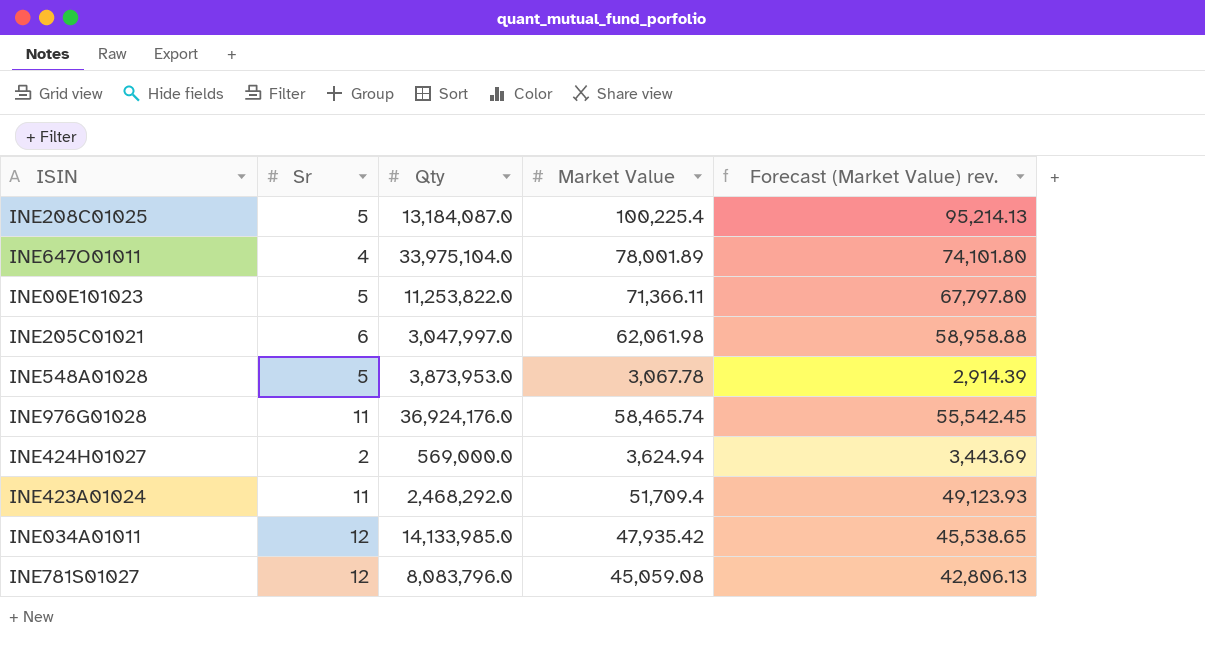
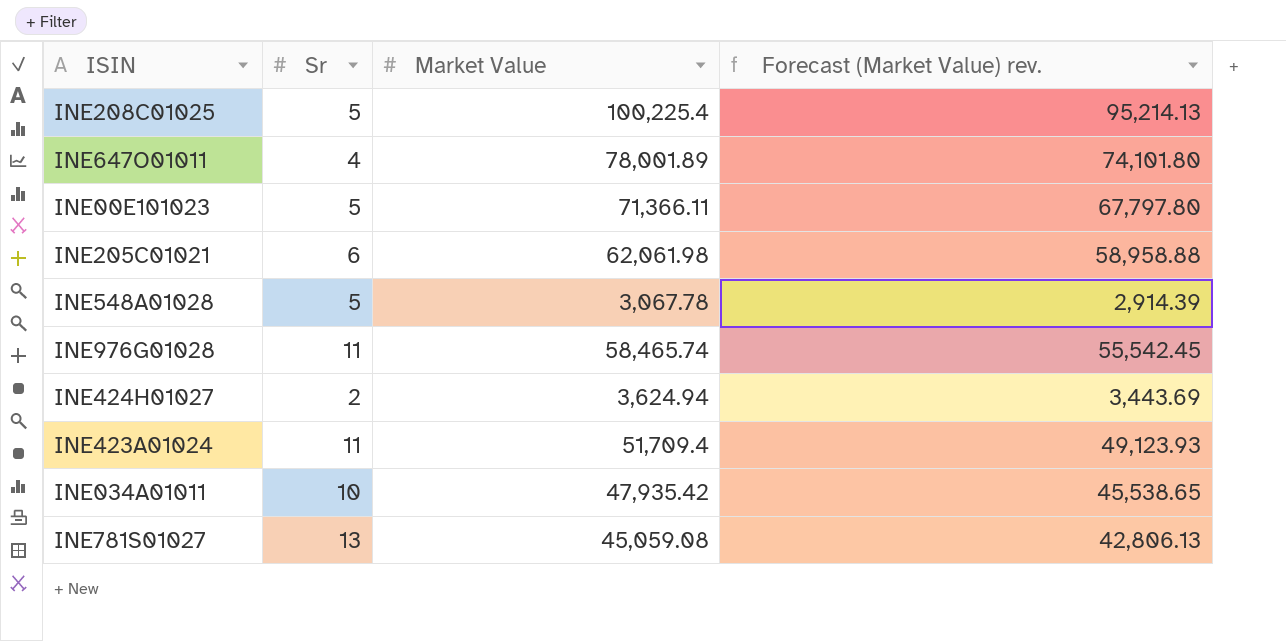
column Qty | position: 3 -> none
INE034A01011 | Sr: 12 -> 10
INE781S01027 | Sr: 12 -> 13

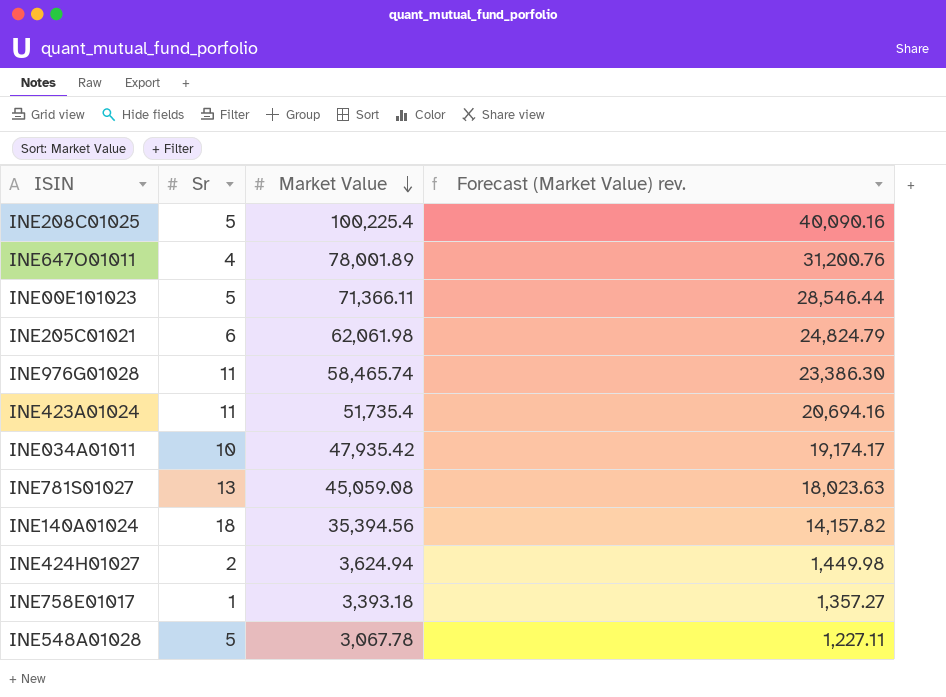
row order: none -> Market Value descending
column Forecast (Market Value) rev. | formula: [Market Value] * 0.95 -> [Market Value] * 0.4
INE423A01024 | Market Value: 51,709.4 -> 51,735.4
row INE140A01024: none -> 18 | 35,394.56 | 14,157.82
row INE758E01017: none -> 1 | 3,393.18 | 1,357.27

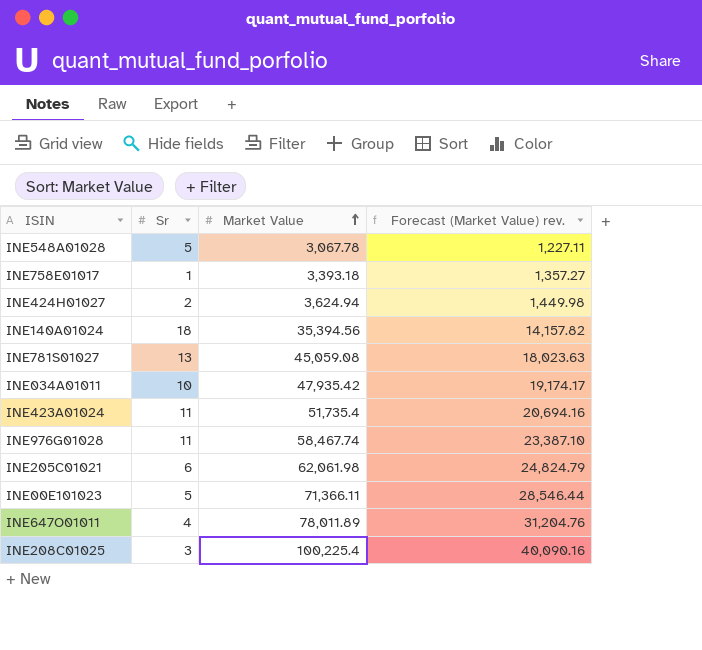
row order: Market Value descending -> Market Value ascending
INE976G01028 | Market Value: 58,465.74 -> 58,467.74
INE976G01028 | Forecast (Market Value) rev.: 23,386.30 -> 23,387.10
INE647O01011 | Market Value: 78,001.89 -> 78,011.89
INE647O01011 | Forecast (Market Value) rev.: 31,200.76 -> 31,204.76
INE208C01025 | Sr: 5 -> 3

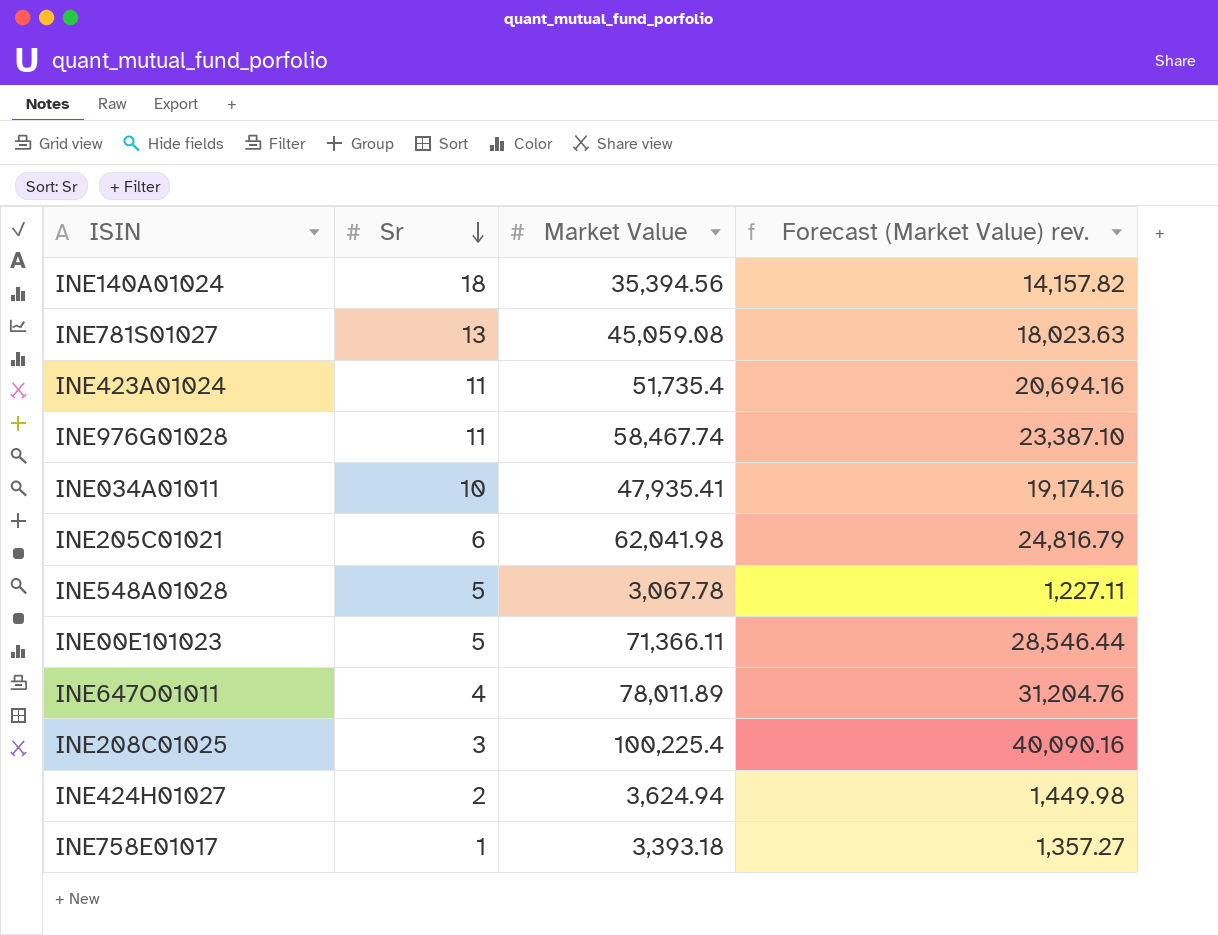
row order: Market Value ascending -> Sr descending
INE034A01011 | Market Value: 47,935.42 -> 47,935.41
INE034A01011 | Forecast (Market Value) rev.: 19,174.17 -> 19,174.16
INE205C01021 | Market Value: 62,061.98 -> 62,041.98
INE205C01021 | Forecast (Market Value) rev.: 24,824.79 -> 24,816.79

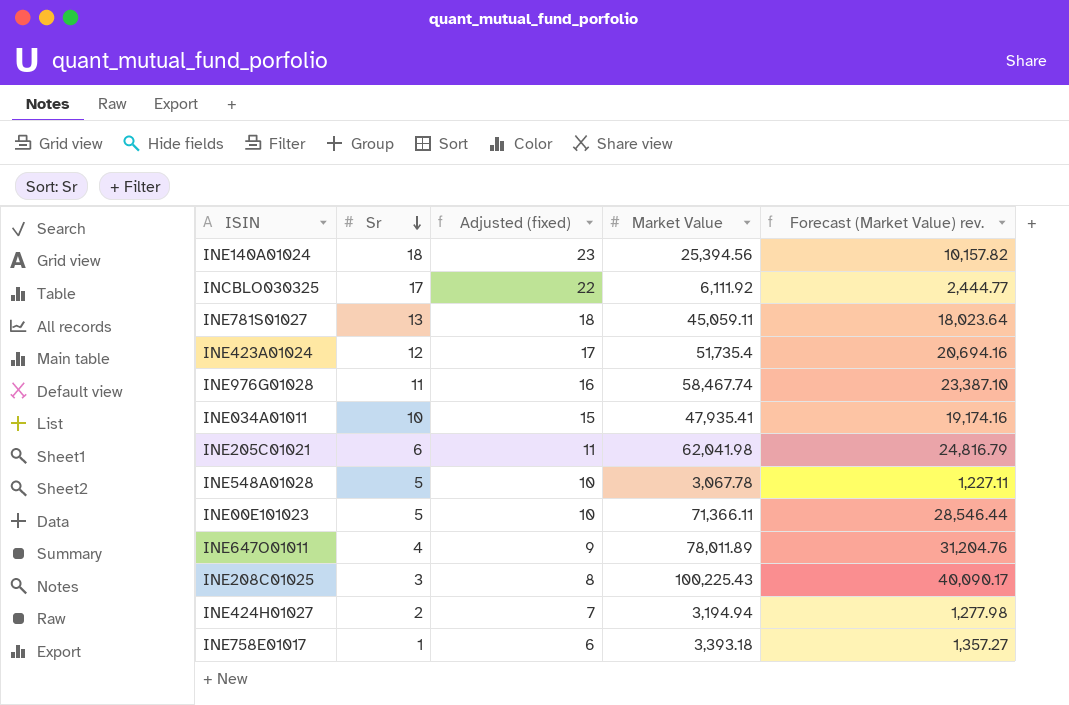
column Adjusted (fixed) | formula: none -> [Sr] + 5
INE140A01024 | Market Value: 35,394.56 -> 25,394.56
INE140A01024 | Forecast (Market Value) rev.: 14,157.82 -> 10,157.82
row INCBLO030325: none -> 17 | 22 | 6,111.92 | 2,444.77
INE781S01027 | Market Value: 45,059.08 -> 45,059.11
INE781S01027 | Forecast (Market Value) rev.: 18,023.63 -> 18,023.64
INE423A01024 | Sr: 11 -> 12
INE208C01025 | Market Value: 100,225.4 -> 100,225.43
INE208C01025 | Forecast (Market Value) rev.: 40,090.16 -> 40,090.17
INE424H01027 | Market Value: 3,624.94 -> 3,194.94
INE424H01027 | Forecast (Market Value) rev.: 1,449.98 -> 1,277.98

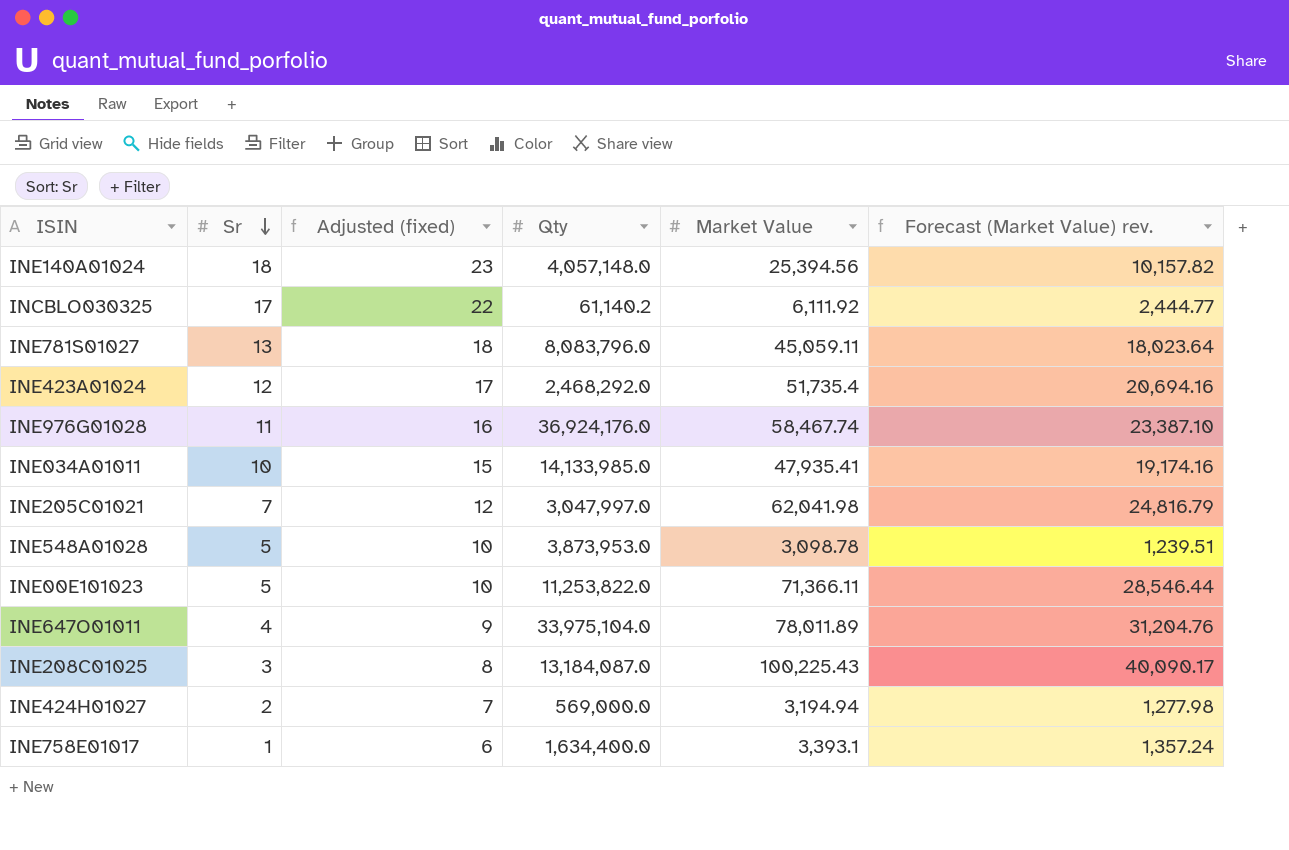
column Qty | position: none -> 4
INE205C01021 | Sr: 6 -> 7
INE205C01021 | Adjusted (fixed): 11 -> 12
INE548A01028 | Market Value: 3,067.78 -> 3,098.78
INE548A01028 | Forecast (Market Value) rev.: 1,227.11 -> 1,239.51
INE758E01017 | Market Value: 3,393.18 -> 3,393.1
INE758E01017 | Forecast (Market Value) rev.: 1,357.27 -> 1,357.24

